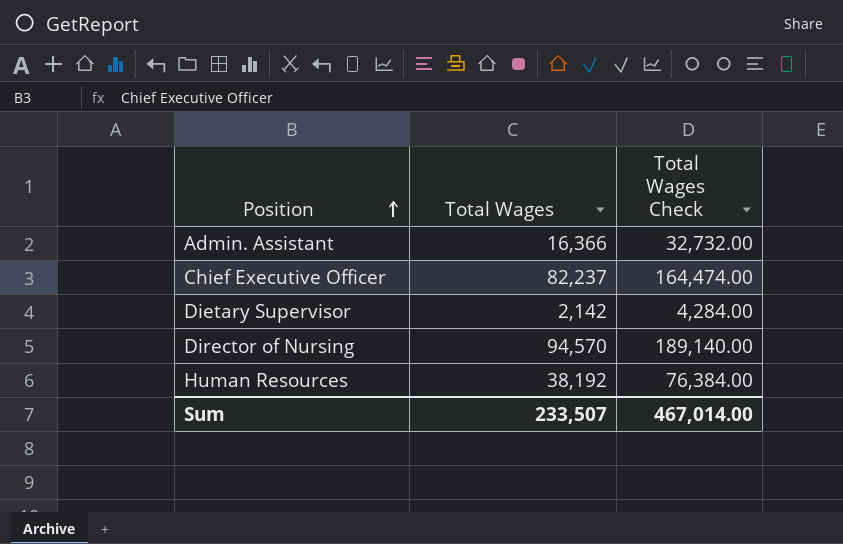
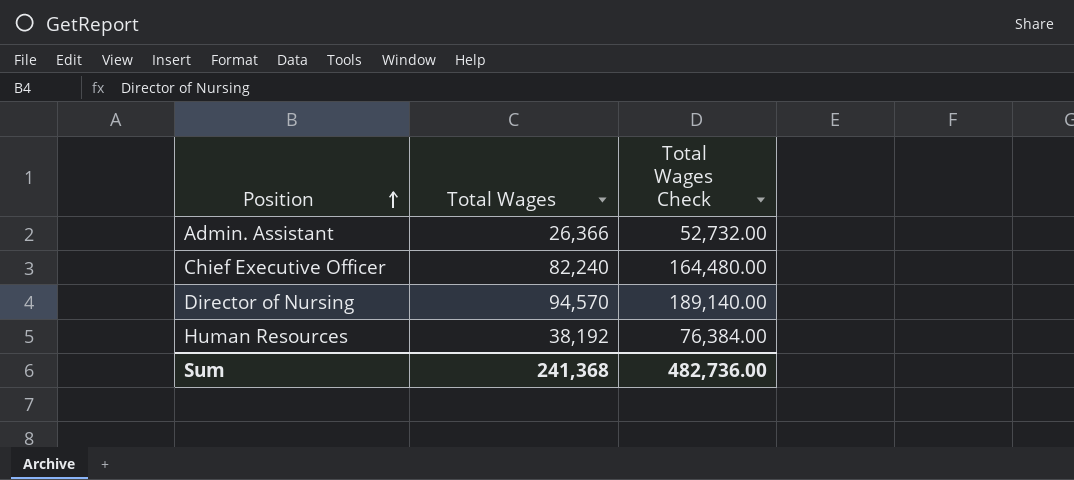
row Dietary Supervisor: 2,142 | 4,284.00 -> none
Admin. Assistant | Total Wages: 16,366 -> 26,366
Admin. Assistant | Total Wages Check: 32,732.00 -> 52,732.00
Chief Executive Officer | Total Wages: 82,237 -> 82,240
Chief Executive Officer | Total Wages Check: 164,474.00 -> 164,480.00
Sum | Total Wages: 233,507 -> 241,368
Sum | Total Wages Check: 467,014.00 -> 482,736.00

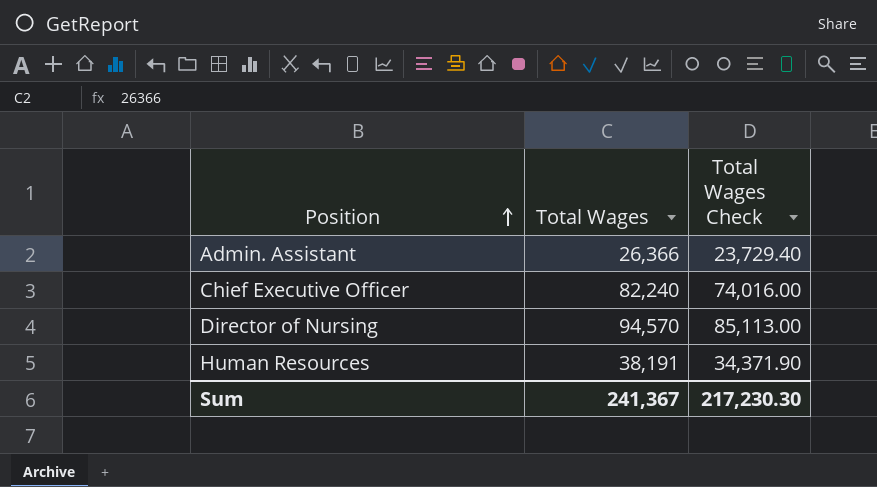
column Total Wages Check | formula: [Total Wages] * 2 -> [Total Wages] * 0.9
Human Resources | Total Wages: 38,192 -> 38,191
Sum | Total Wages: 241,368 -> 241,367
Sum | Total Wages Check: 482,736.00 -> 217,230.30

